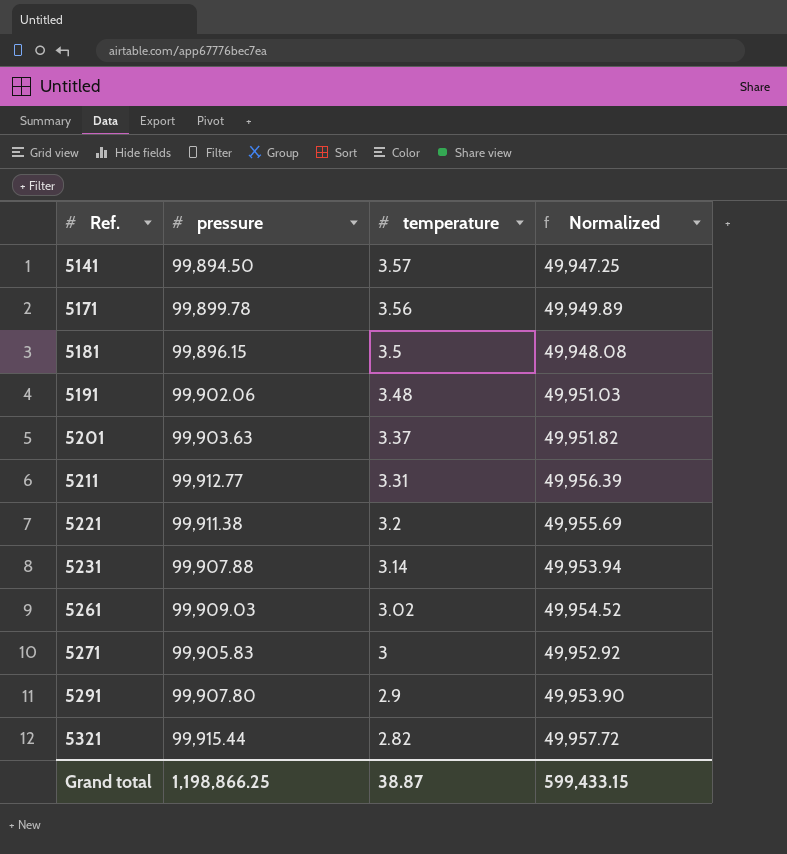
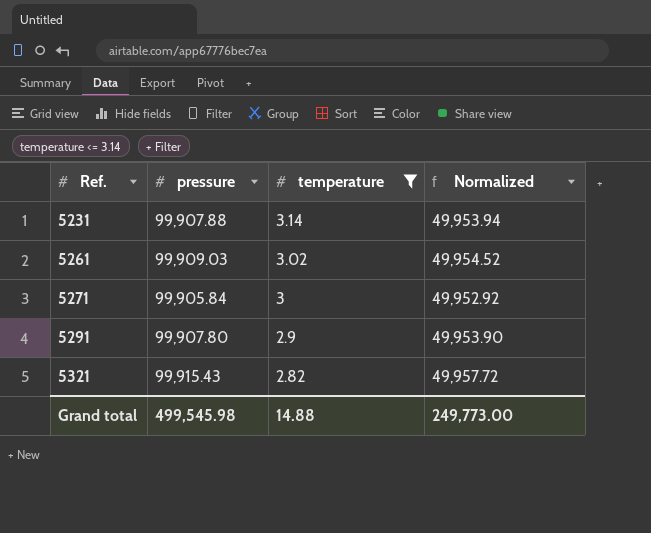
filter: none -> temperature <= 3.14
5271 | pressure: 99,905.83 -> 99,905.84
5321 | pressure: 99,915.44 -> 99,915.43
Grand total | pressure: 1,198,866.25 -> 499,545.98
Grand total | temperature: 38.87 -> 14.88
Grand total | Normalized: 599,433.15 -> 249,773.00

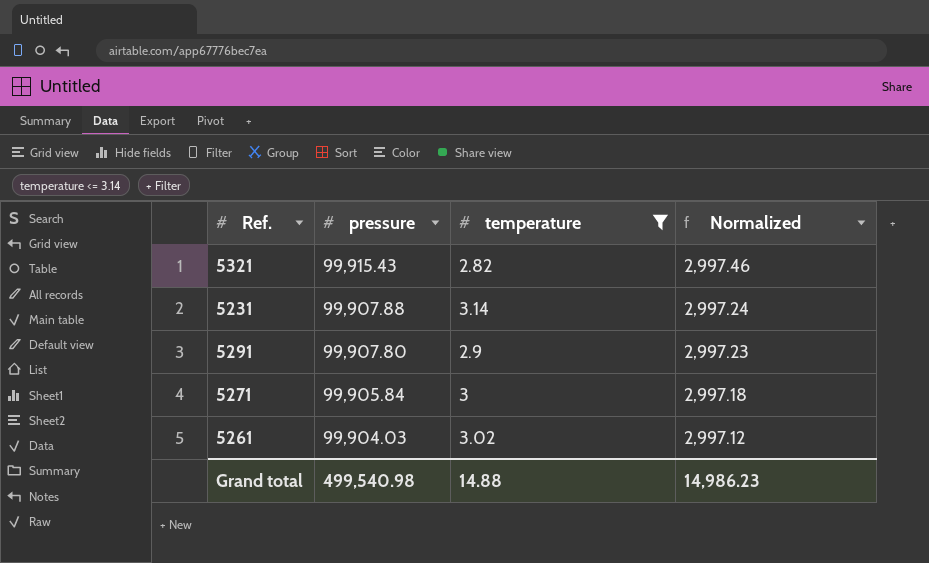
row order: Ref. ascending -> pressure descending
column Normalized | formula: [pressure] * 0.5 -> [pressure] * 0.03
5261 | pressure: 99,909.03 -> 99,904.03
Grand total | pressure: 499,545.98 -> 499,540.98
Grand total | Normalized: 249,773.00 -> 14,986.23

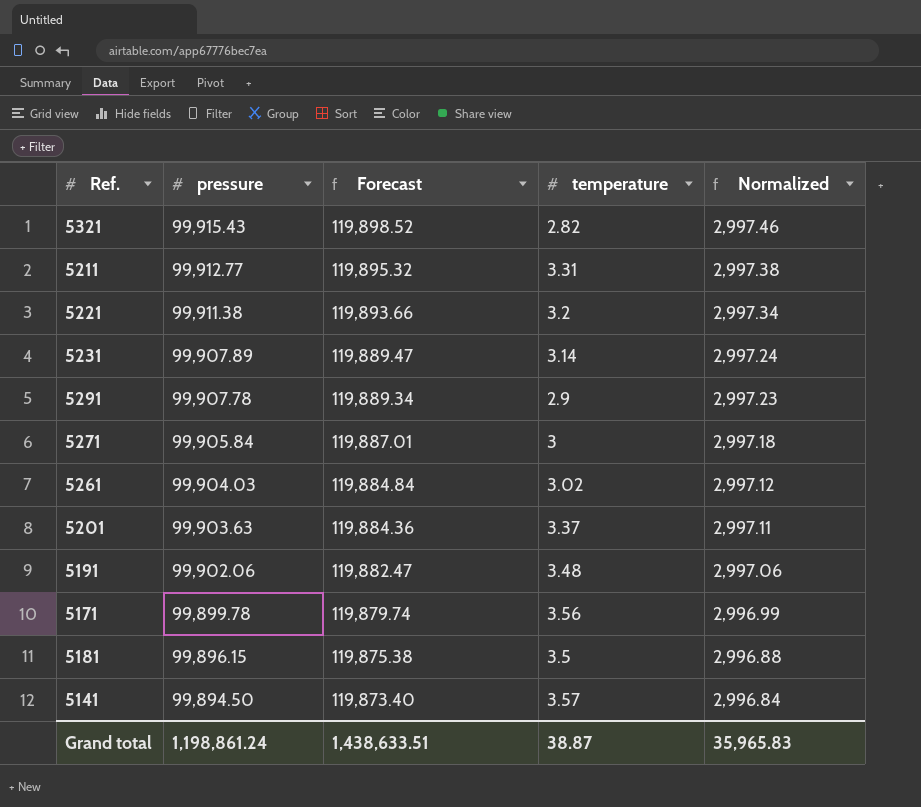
filter: temperature <= 3.14 -> none
column Forecast | formula: none -> [pressure] * 1.2
5231 | pressure: 99,907.88 -> 99,907.89
5291 | pressure: 99,907.80 -> 99,907.78
Grand total | pressure: 499,540.98 -> 1,198,861.24
Grand total | temperature: 14.88 -> 38.87
Grand total | Normalized: 14,986.23 -> 35,965.83

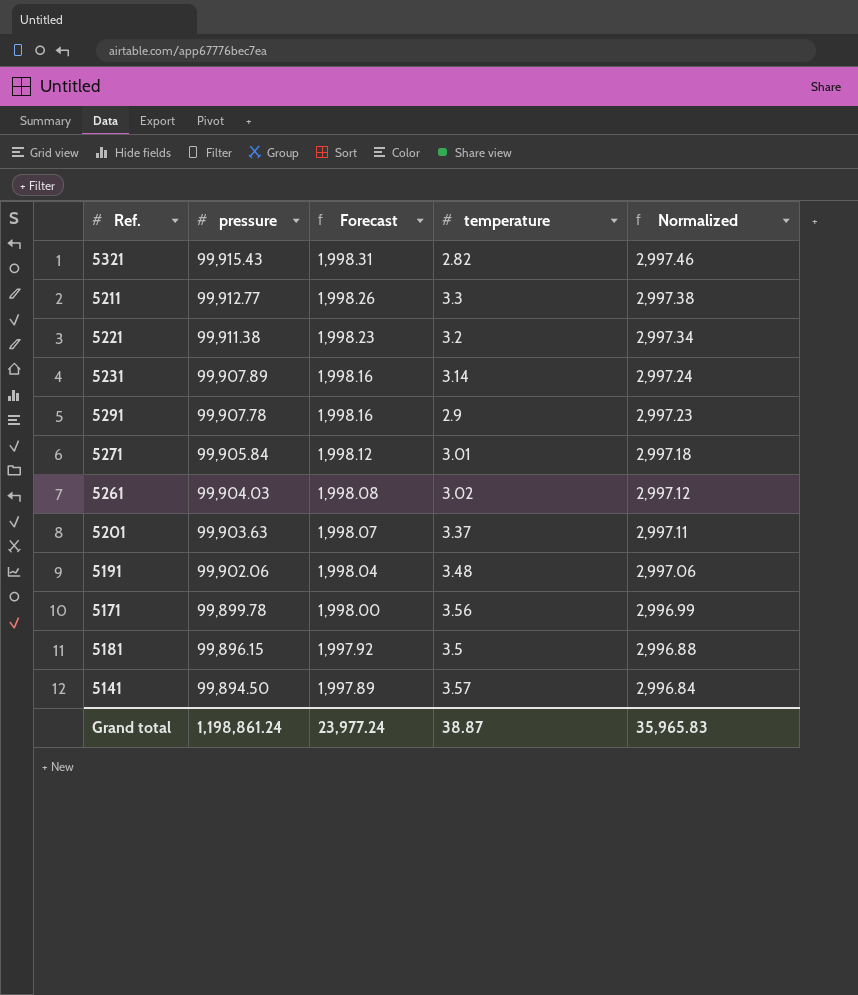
column Forecast | formula: [pressure] * 1.2 -> [pressure] * 0.02
5211 | temperature: 3.31 -> 3.3
5271 | temperature: 3 -> 3.01
Grand total | Forecast: 1,438,633.51 -> 23,977.24

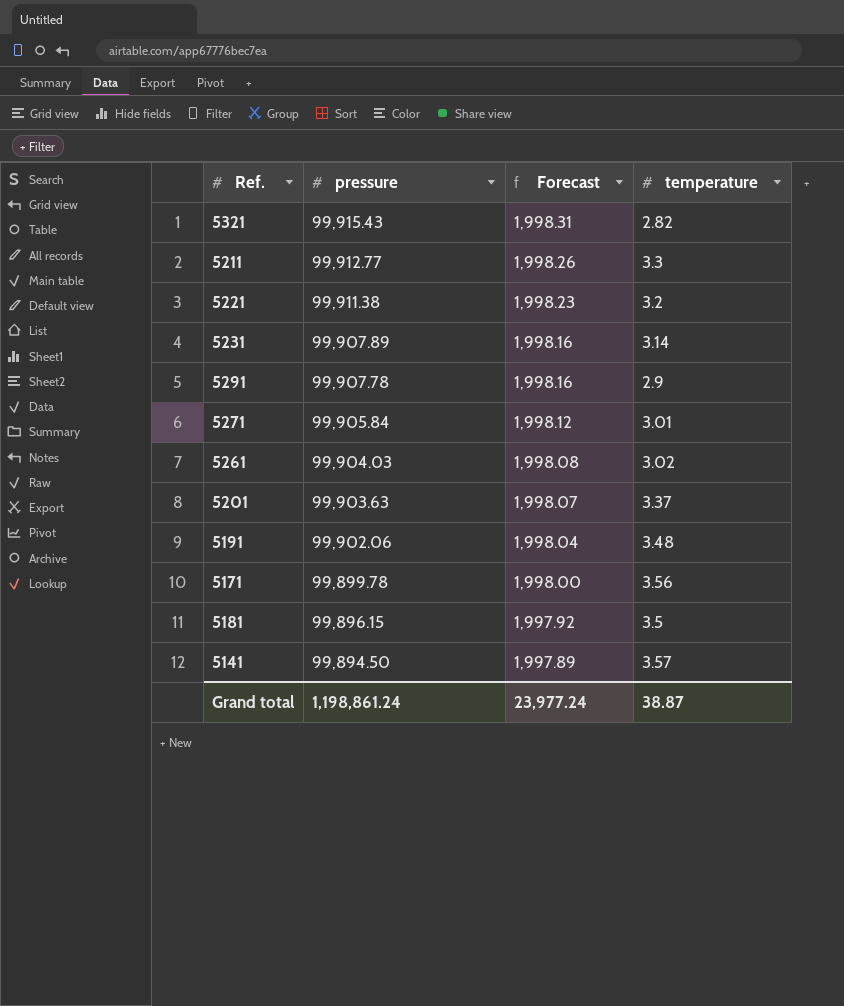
column Normalized | formula: [pressure] * 0.03 -> none

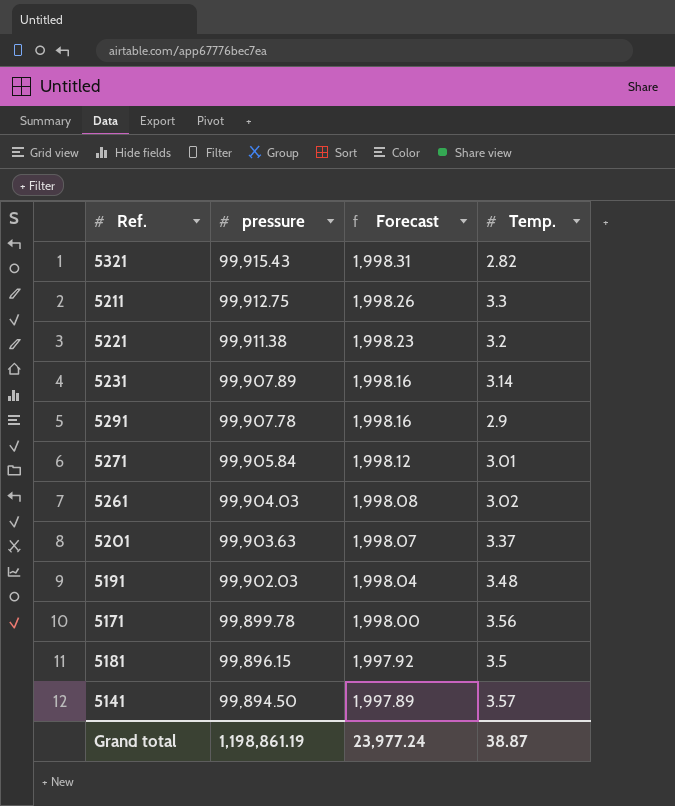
column name: temperature -> Temp.
5211 | pressure: 99,912.77 -> 99,912.75
5191 | pressure: 99,902.06 -> 99,902.03
Grand total | pressure: 1,198,861.24 -> 1,198,861.19

